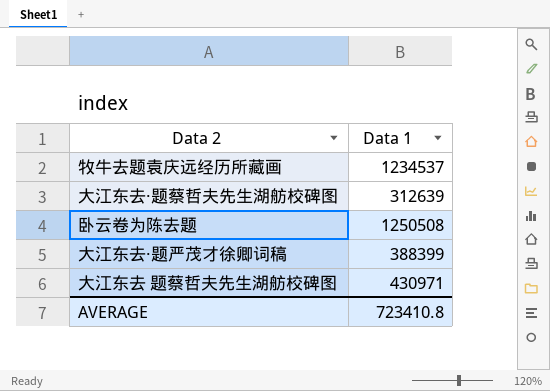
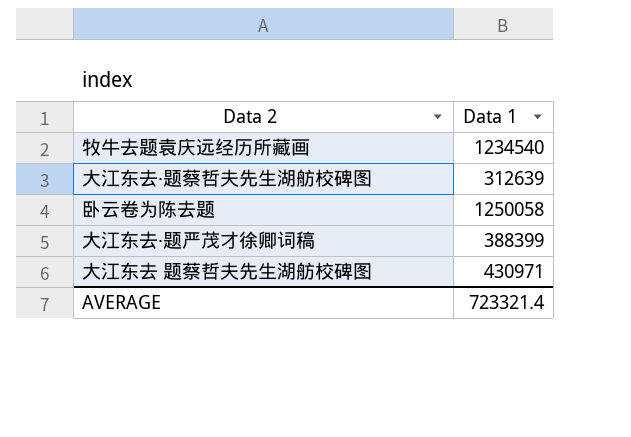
牧牛去题袁庆远经历所藏画 | Data 1: 1234537 -> 1234540
卧云卷为陈去题 | Data 1: 1250508 -> 1250058
AVERAGE | Data 1: 723410.8 -> 723321.4

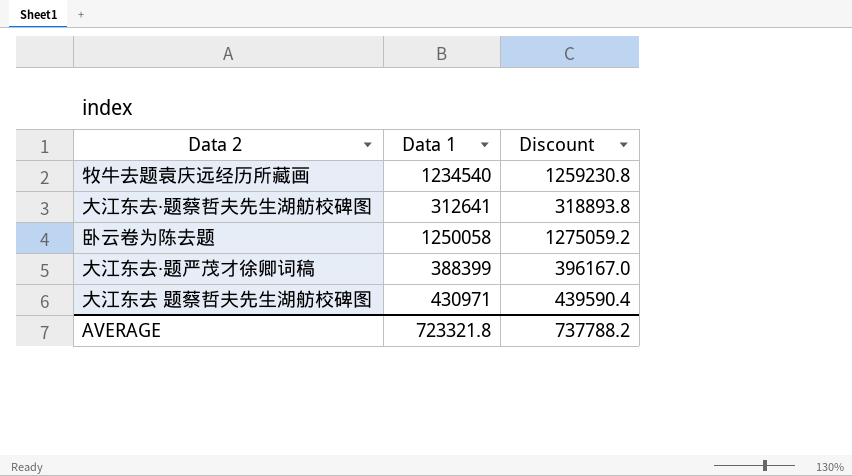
column Discount | formula: none -> [Data 1] * 1.02
大江东去·题蔡哲夫先生湖舫校碑图 | Data 1: 312639 -> 312641
AVERAGE | Data 1: 723321.4 -> 723321.8

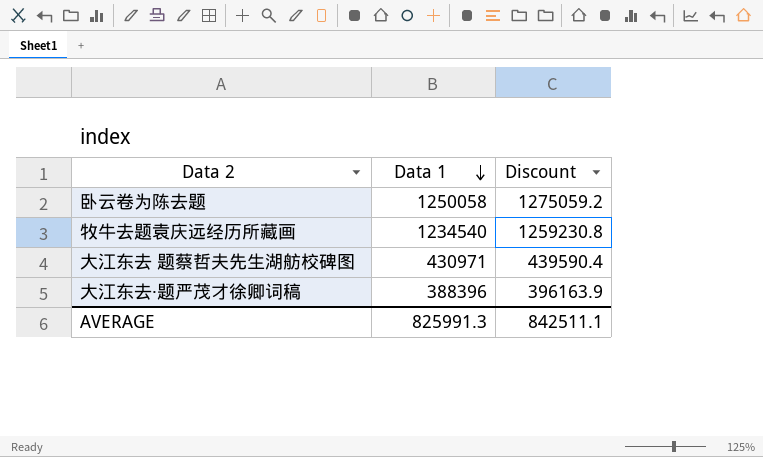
row order: none -> Data 1 descending
row 大江东去·题蔡哲夫先生湖舫校碑图: 312641 | 318893.8 -> none
大江东去·题严茂才徐卿词稿 | Data 1: 388399 -> 388396
大江东去·题严茂才徐卿词稿 | Discount: 396167.0 -> 396163.9
AVERAGE | Data 1: 723321.8 -> 825991.3
AVERAGE | Discount: 737788.2 -> 842511.1

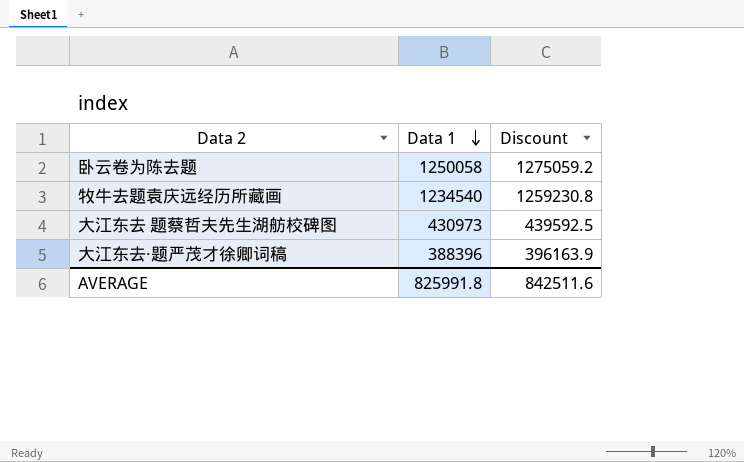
大江东去 题蔡哲夫先生湖舫校碑图 | Data 1: 430971 -> 430973
大江东去 题蔡哲夫先生湖舫校碑图 | Discount: 439590.4 -> 439592.5
AVERAGE | Data 1: 825991.3 -> 825991.8
AVERAGE | Discount: 842511.1 -> 842511.6

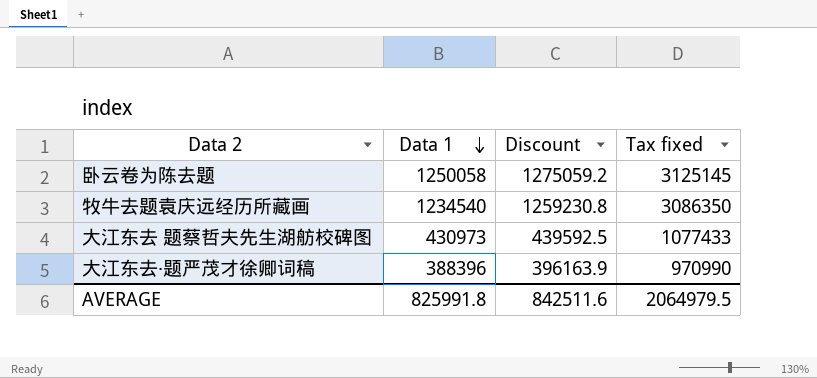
column Tax fixed | formula: none -> [Data 1] * 2.5

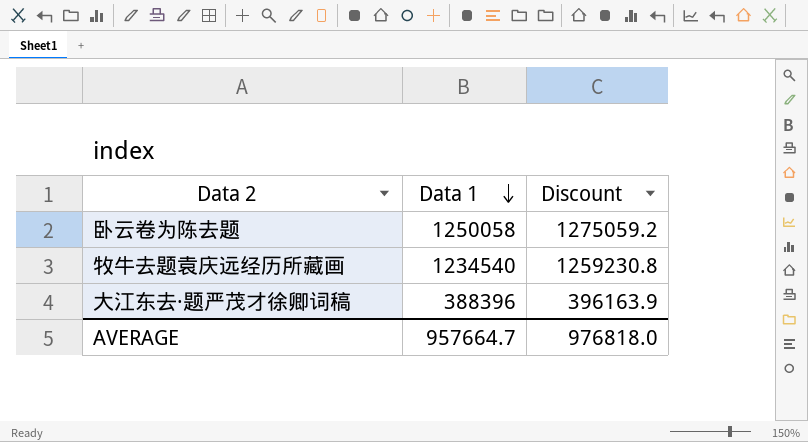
column Tax fixed | formula: [Data 1] * 2.5 -> none
row 大江东去 题蔡哲夫先生湖舫校碑图: 430973 | 439592.5 | 1077433 -> none
AVERAGE | Data 1: 825991.8 -> 957664.7
AVERAGE | Discount: 842511.6 -> 976818.0

